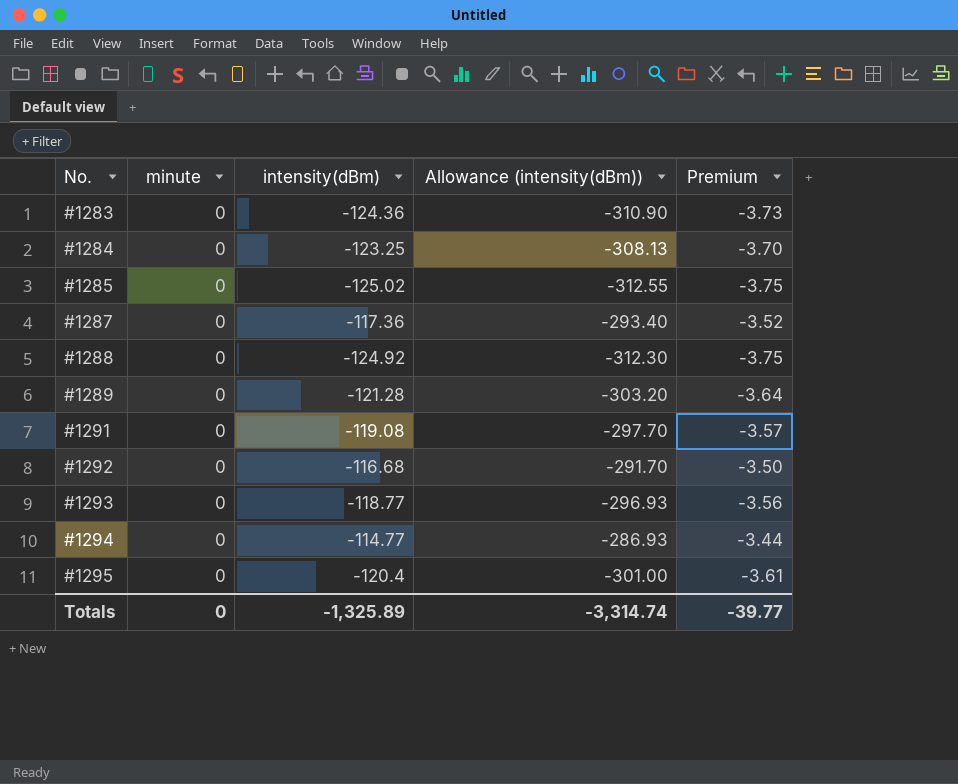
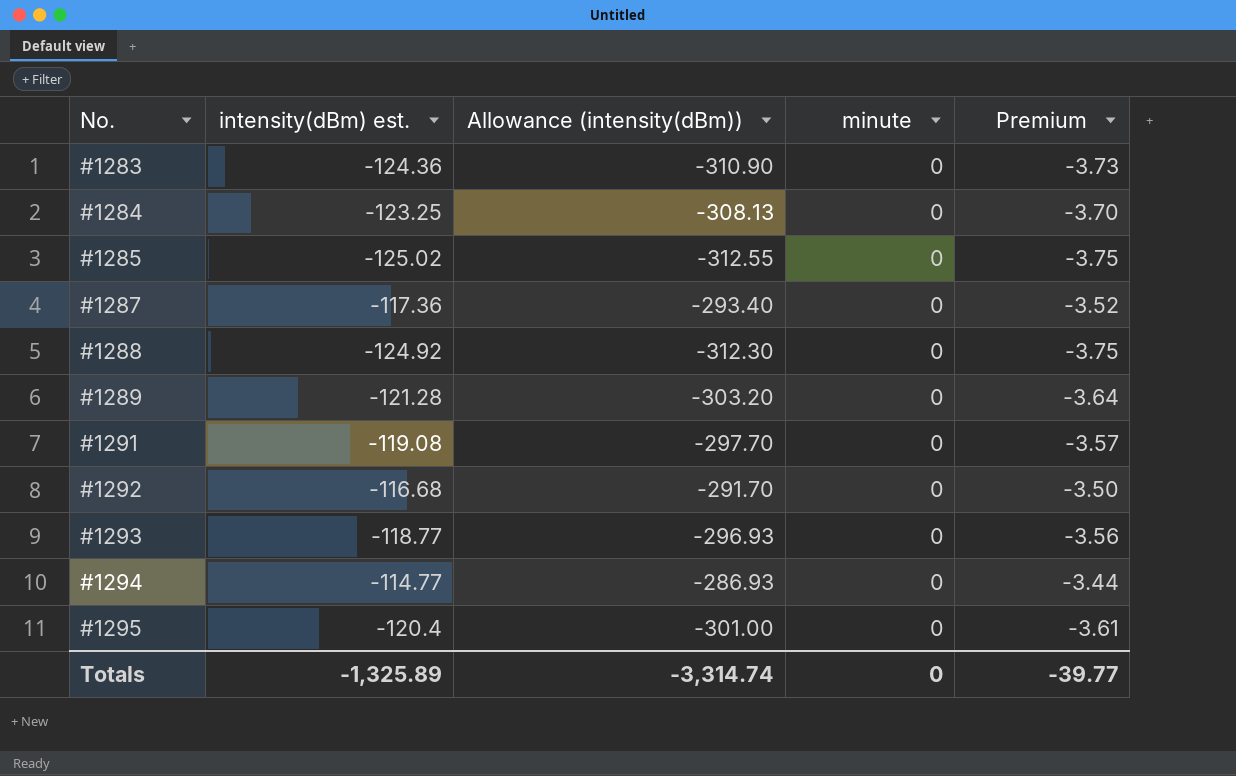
column name: intensity(dBm) -> intensity(dBm) est.
column minute | position: 2 -> 4

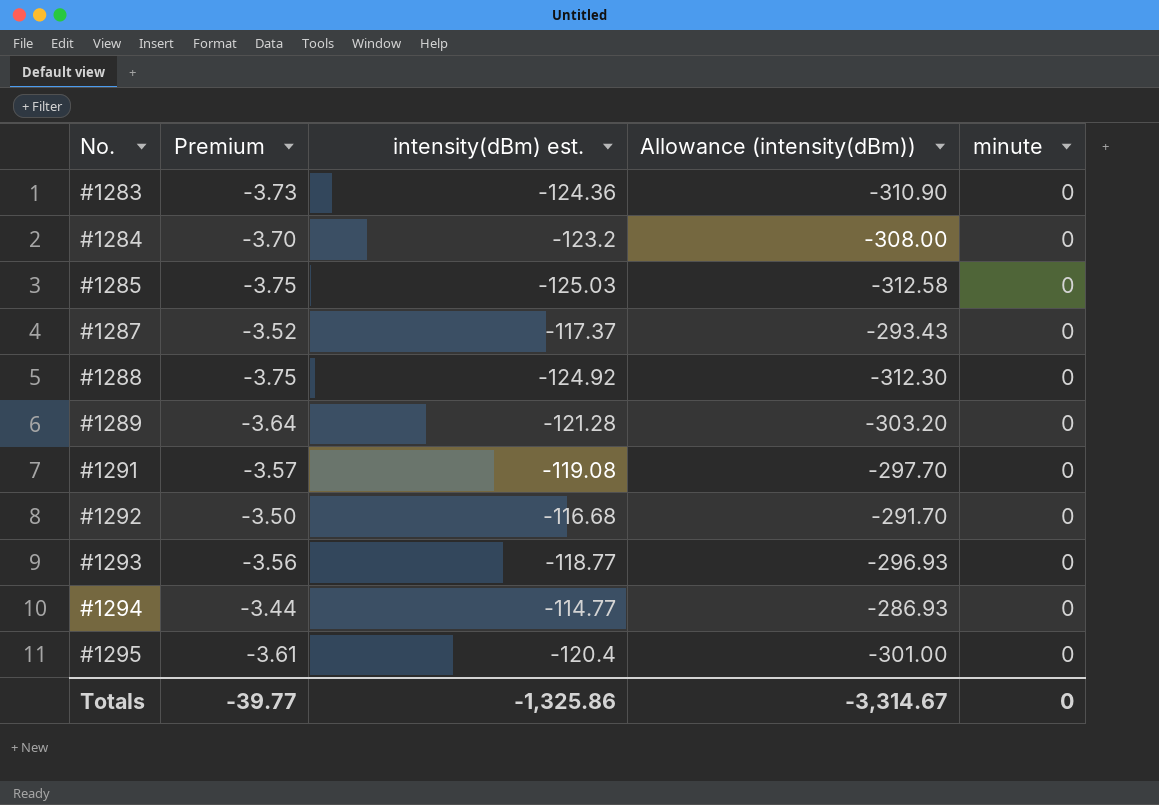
column Premium | position: 5 -> 2
#1284 | intensity(dBm) est.: -123.25 -> -123.2
#1284 | Allowance (intensity(dBm)): -308.13 -> -308.00
#1285 | intensity(dBm) est.: -125.02 -> -125.03
#1285 | Allowance (intensity(dBm)): -312.55 -> -312.58
#1287 | intensity(dBm) est.: -117.36 -> -117.37
#1287 | Allowance (intensity(dBm)): -293.40 -> -293.43
Totals | intensity(dBm) est.: -1,325.89 -> -1,325.86
Totals | Allowance (intensity(dBm)): -3,314.74 -> -3,314.67

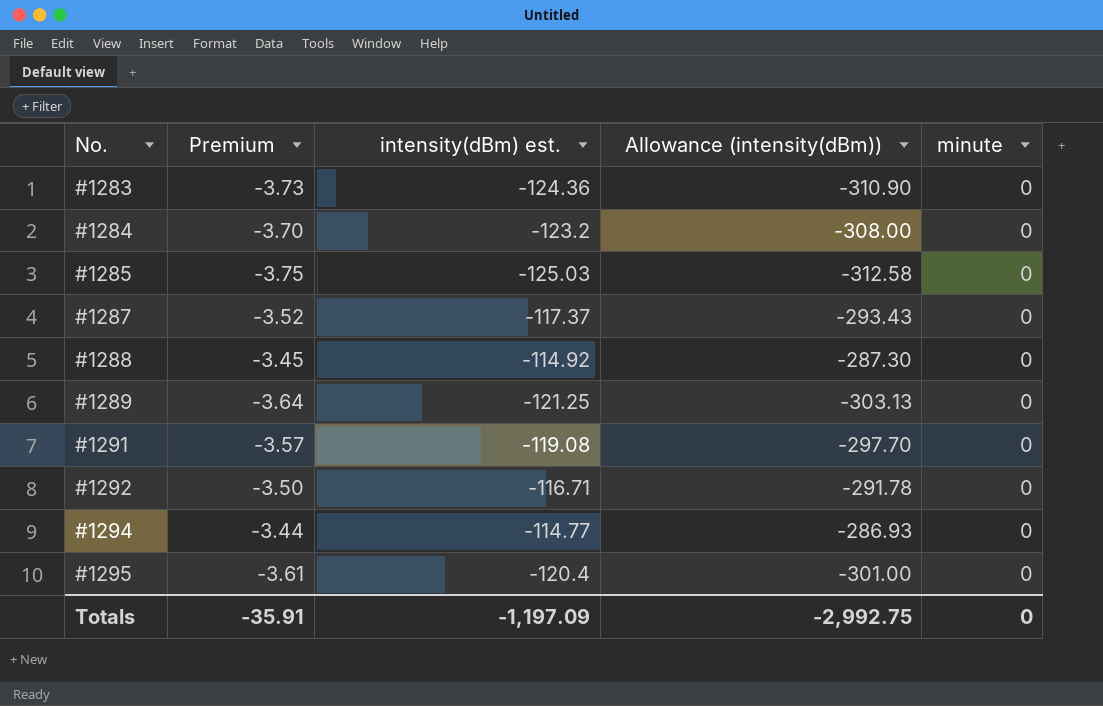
row #1293: -3.56 | -118.77 | -296.93 | 0 -> none
#1288 | Premium: -3.75 -> -3.45
#1288 | intensity(dBm) est.: -124.92 -> -114.92
#1288 | Allowance (intensity(dBm)): -312.30 -> -287.30
#1289 | intensity(dBm) est.: -121.28 -> -121.25
#1289 | Allowance (intensity(dBm)): -303.20 -> -303.13
#1292 | intensity(dBm) est.: -116.68 -> -116.71
#1292 | Allowance (intensity(dBm)): -291.70 -> -291.78
Totals | Premium: -39.77 -> -35.91
Totals | intensity(dBm) est.: -1,325.86 -> -1,197.09
Totals | Allowance (intensity(dBm)): -3,314.67 -> -2,992.75

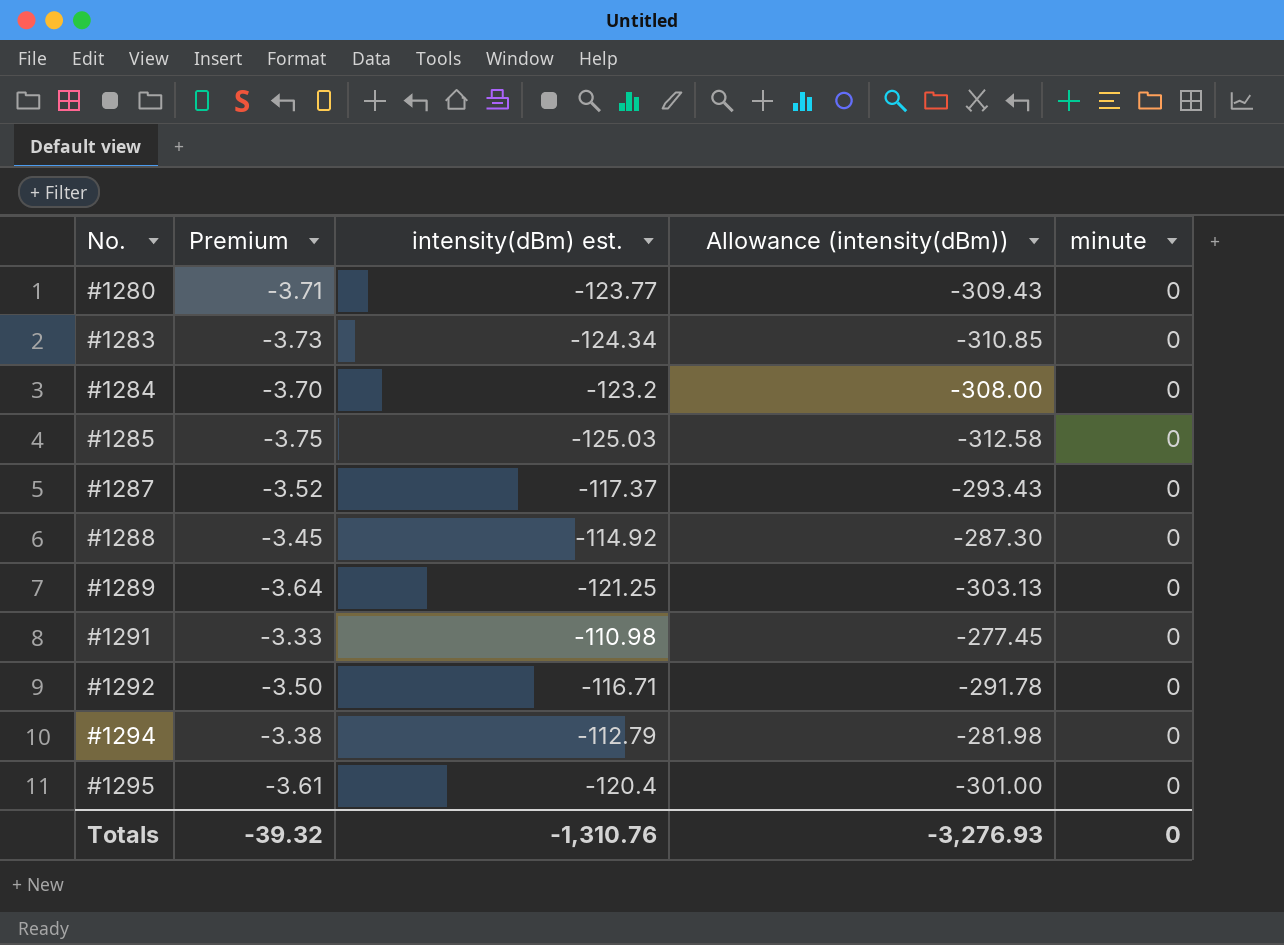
row #1280: none -> -3.71 | -123.77 | -309.43 | 0
#1283 | intensity(dBm) est.: -124.36 -> -124.34
#1283 | Allowance (intensity(dBm)): -310.90 -> -310.85
#1291 | Premium: -3.57 -> -3.33
#1291 | intensity(dBm) est.: -119.08 -> -110.98
#1291 | Allowance (intensity(dBm)): -297.70 -> -277.45
#1294 | Premium: -3.44 -> -3.38
#1294 | intensity(dBm) est.: -114.77 -> -112.79
#1294 | Allowance (intensity(dBm)): -286.93 -> -281.98
Totals | Premium: -35.91 -> -39.32
Totals | intensity(dBm) est.: -1,197.09 -> -1,310.76
Totals | Allowance (intensity(dBm)): -2,992.75 -> -3,276.93

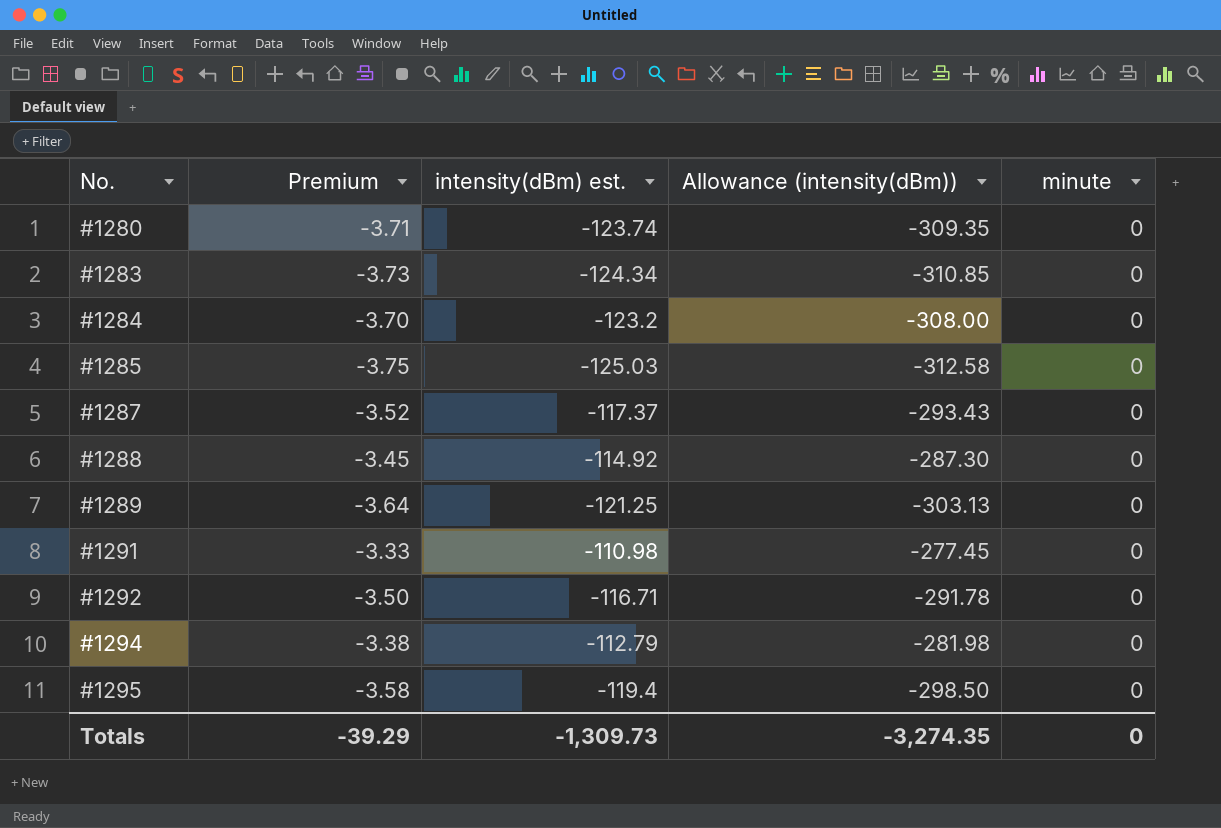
#1280 | intensity(dBm) est.: -123.77 -> -123.74
#1280 | Allowance (intensity(dBm)): -309.43 -> -309.35
#1295 | Premium: -3.61 -> -3.58
#1295 | intensity(dBm) est.: -120.4 -> -119.4
#1295 | Allowance (intensity(dBm)): -301.00 -> -298.50
Totals | Premium: -39.32 -> -39.29
Totals | intensity(dBm) est.: -1,310.76 -> -1,309.73
Totals | Allowance (intensity(dBm)): -3,276.93 -> -3,274.35

